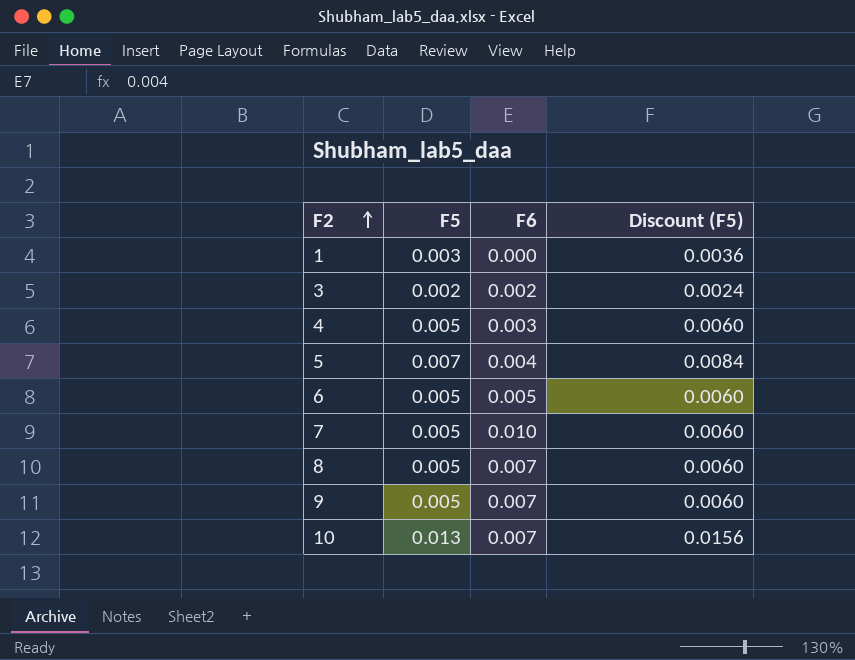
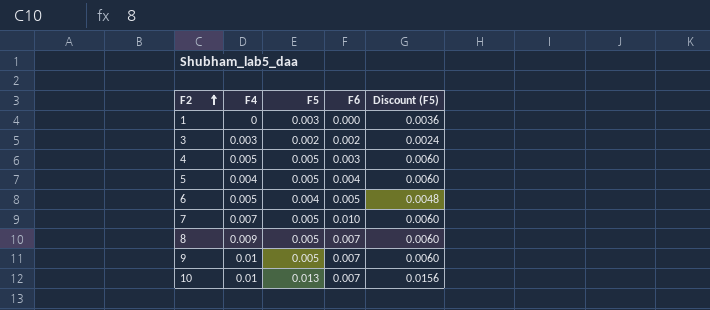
column F4 | position: none -> 2
5 | F5: 0.007 -> 0.005
5 | Discount (F5): 0.0084 -> 0.0060
6 | F5: 0.005 -> 0.004
6 | Discount (F5): 0.0060 -> 0.0048

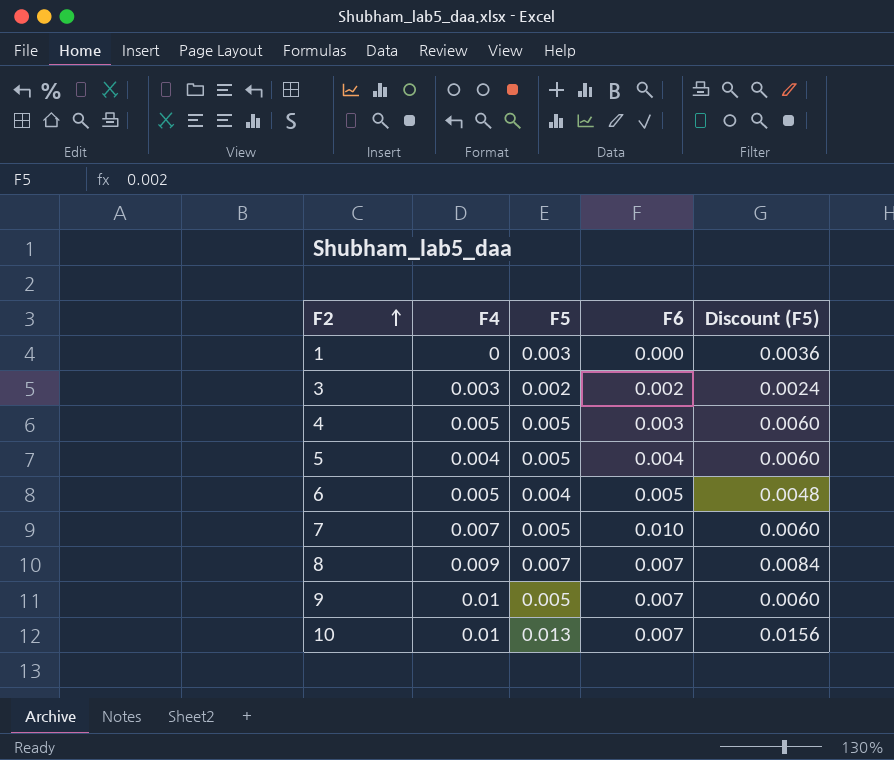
8 | F5: 0.005 -> 0.007
8 | Discount (F5): 0.0060 -> 0.0084

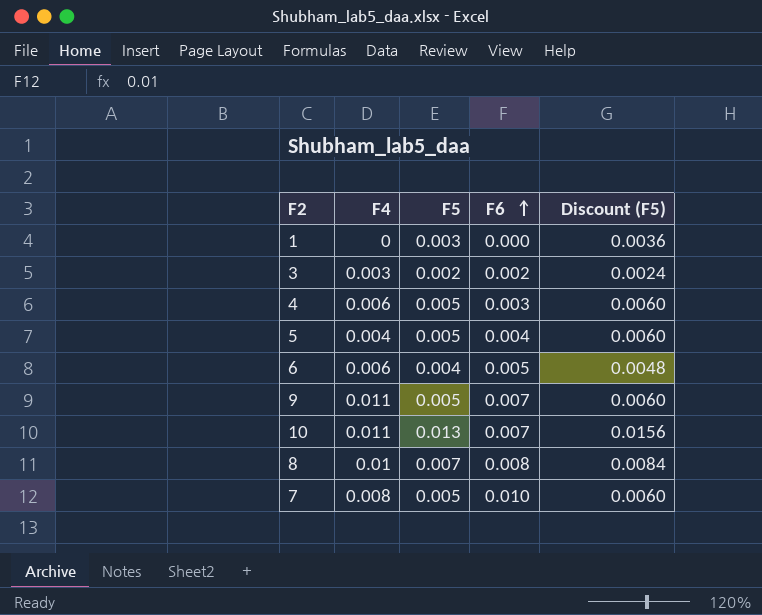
row order: F2 ascending -> F6 ascending
4 | F4: 0.005 -> 0.006
6 | F4: 0.005 -> 0.006
9 | F4: 0.01 -> 0.011
10 | F4: 0.01 -> 0.011
8 | F4: 0.009 -> 0.01
8 | F6: 0.007 -> 0.008
7 | F4: 0.007 -> 0.008

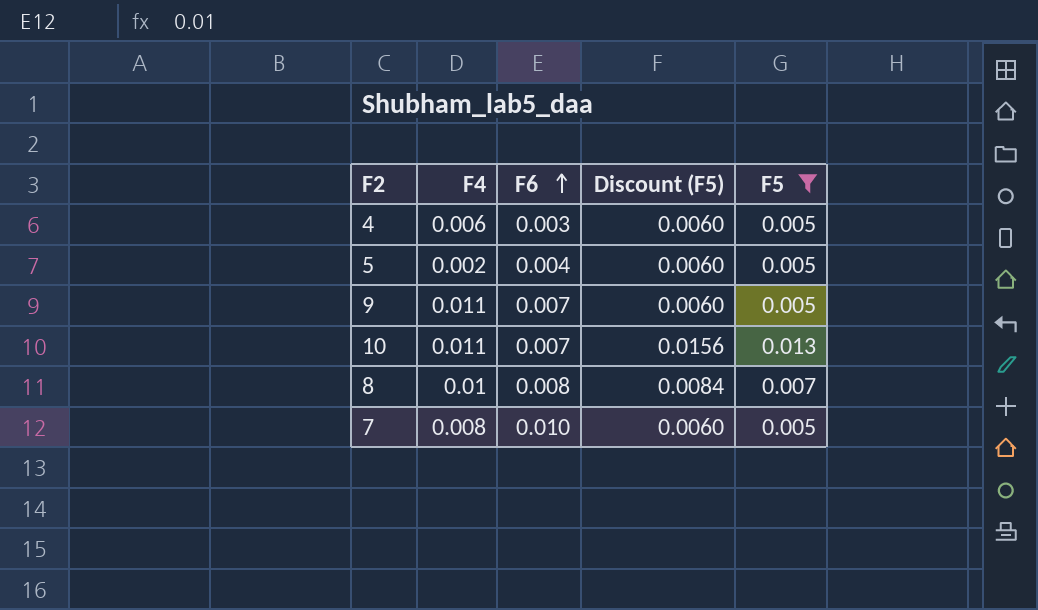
filter: none -> F5 >= 0.005
column F5 | position: 3 -> 5
5 | F4: 0.004 -> 0.002

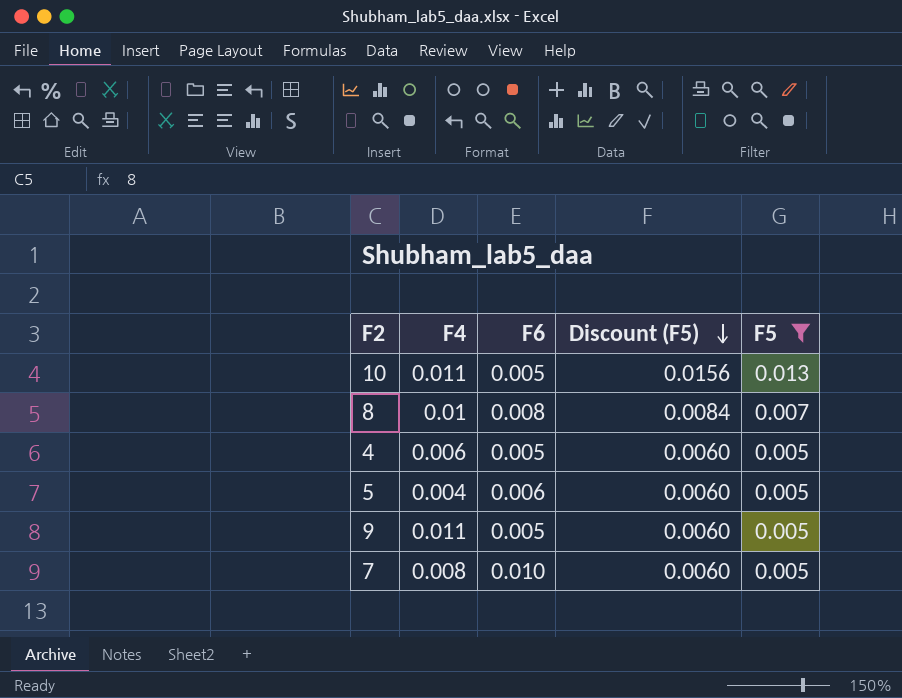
row order: F6 ascending -> Discount (F5) descending
10 | F6: 0.007 -> 0.005
4 | F6: 0.003 -> 0.005
5 | F4: 0.002 -> 0.004
5 | F6: 0.004 -> 0.006
9 | F6: 0.007 -> 0.005

